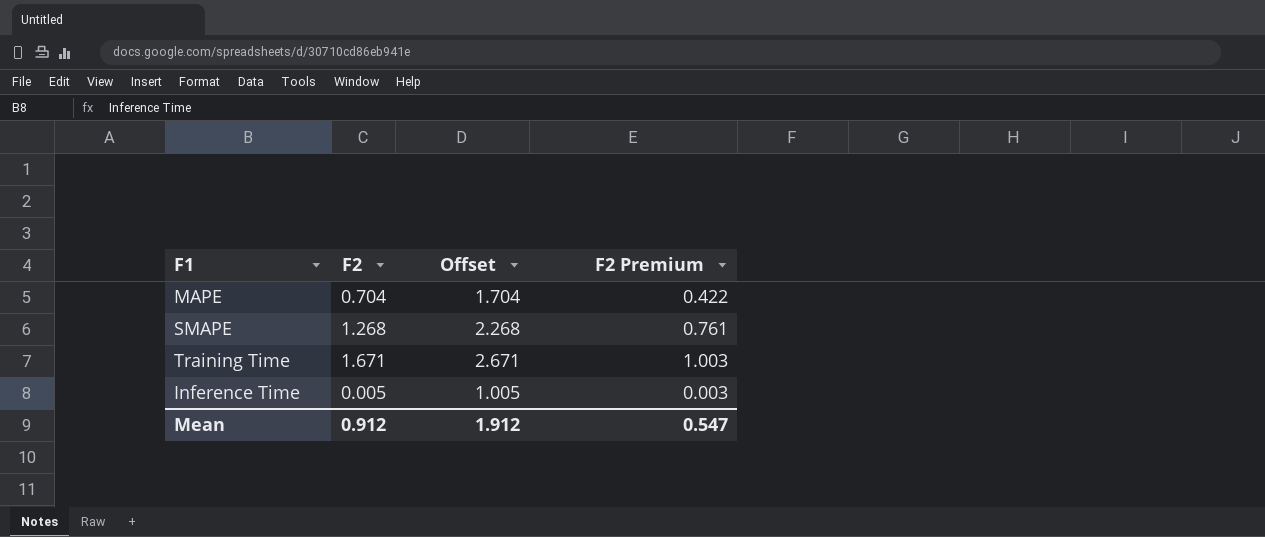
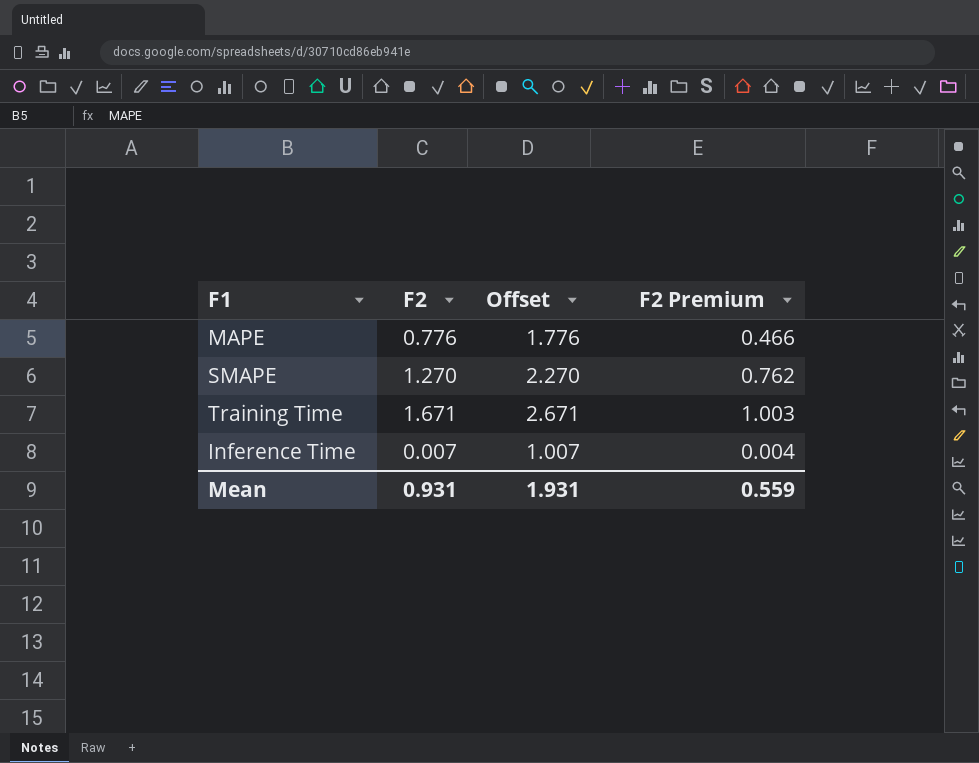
MAPE | F2: 0.704 -> 0.776
MAPE | Offset: 1.704 -> 1.776
MAPE | F2 Premium: 0.422 -> 0.466
SMAPE | F2: 1.268 -> 1.270
SMAPE | Offset: 2.268 -> 2.270
SMAPE | F2 Premium: 0.761 -> 0.762
Inference Time | F2: 0.005 -> 0.007
Inference Time | Offset: 1.005 -> 1.007
Inference Time | F2 Premium: 0.003 -> 0.004
Mean | F2: 0.912 -> 0.931
Mean | Offset: 1.912 -> 1.931
Mean | F2 Premium: 0.547 -> 0.559

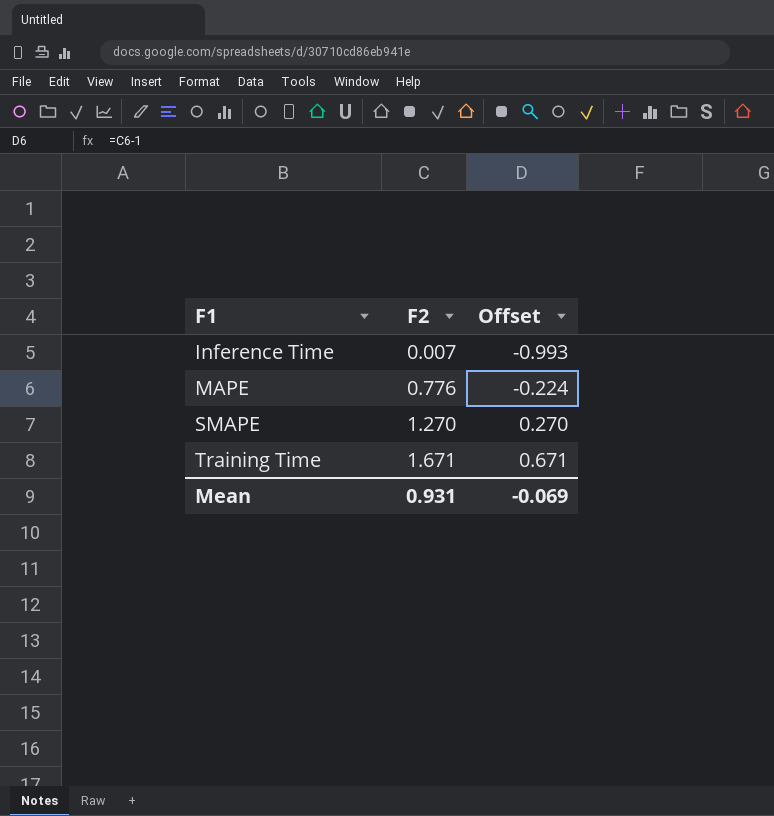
row order: none -> F1 ascending
column F2 Premium | formula: [F2] * 0.6 -> none
column Offset | formula: [F2] + 1 -> [F2] - 1
Mean | Offset: 1.931 -> -0.069

